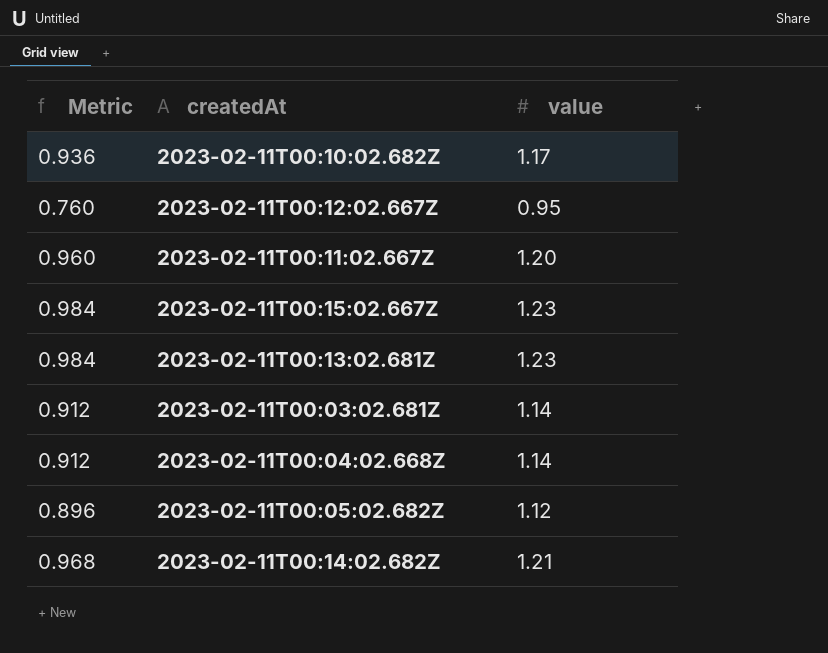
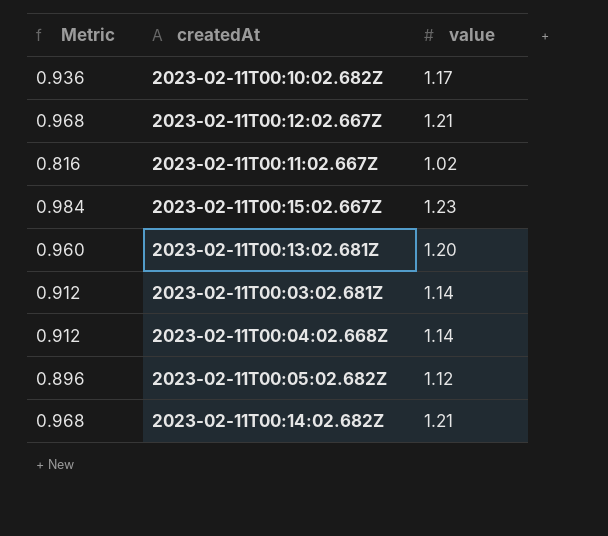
2023-02-11T00:12:02.667Z | Metric: 0.760 -> 0.968
2023-02-11T00:12:02.667Z | value: 0.95 -> 1.21
2023-02-11T00:11:02.667Z | Metric: 0.960 -> 0.816
2023-02-11T00:11:02.667Z | value: 1.20 -> 1.02
2023-02-11T00:13:02.681Z | Metric: 0.984 -> 0.960
2023-02-11T00:13:02.681Z | value: 1.23 -> 1.20

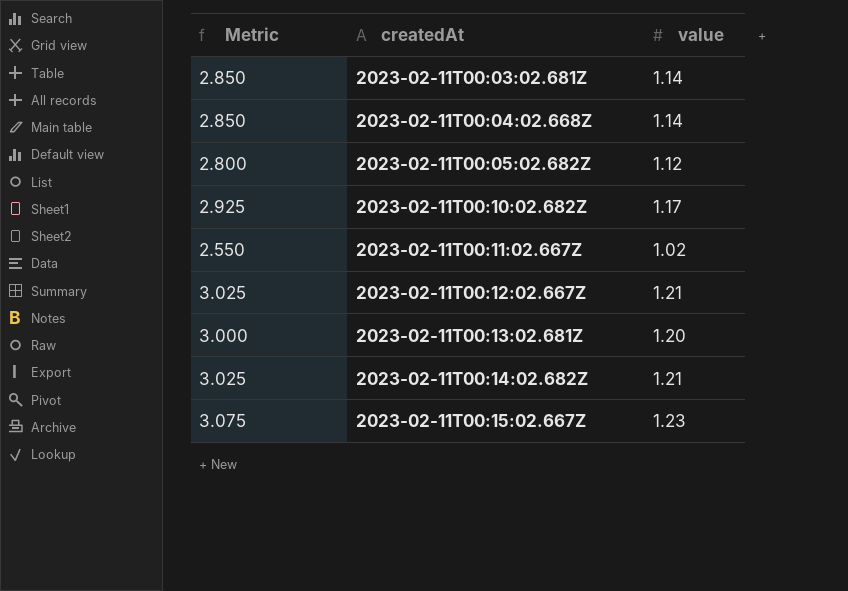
row order: none -> createdAt ascending
column Metric | formula: [value] * 0.8 -> [value] * 2.5

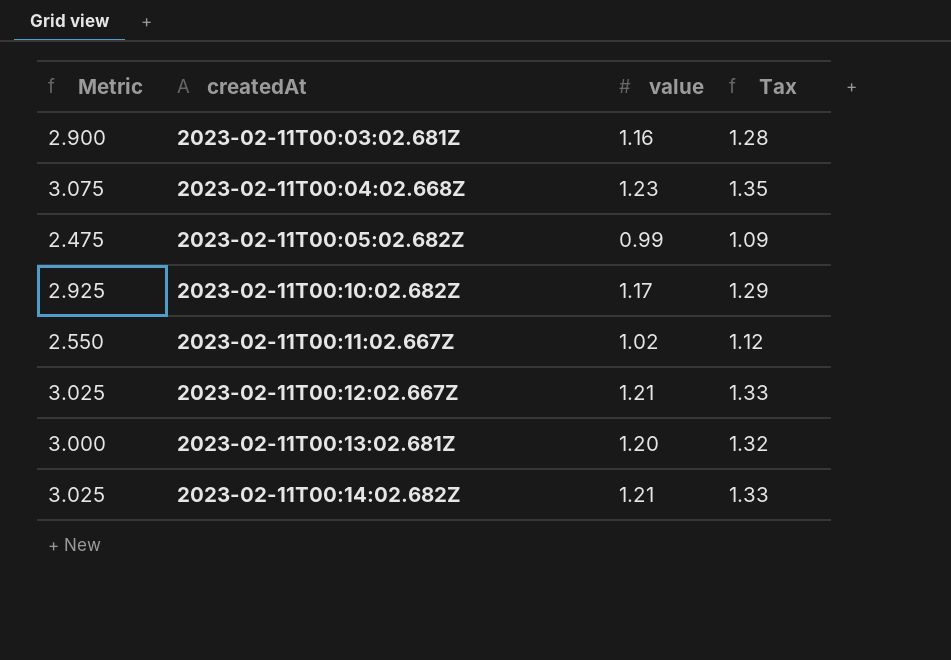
column Tax | formula: none -> [value] * 1.1
row 2023-02-11T00:15:02.667Z: 3.075 | 1.23 -> none
2023-02-11T00:03:02.681Z | Metric: 2.850 -> 2.900
2023-02-11T00:03:02.681Z | value: 1.14 -> 1.16
2023-02-11T00:04:02.668Z | Metric: 2.850 -> 3.075
2023-02-11T00:04:02.668Z | value: 1.14 -> 1.23
2023-02-11T00:05:02.682Z | Metric: 2.800 -> 2.475
2023-02-11T00:05:02.682Z | value: 1.12 -> 0.99

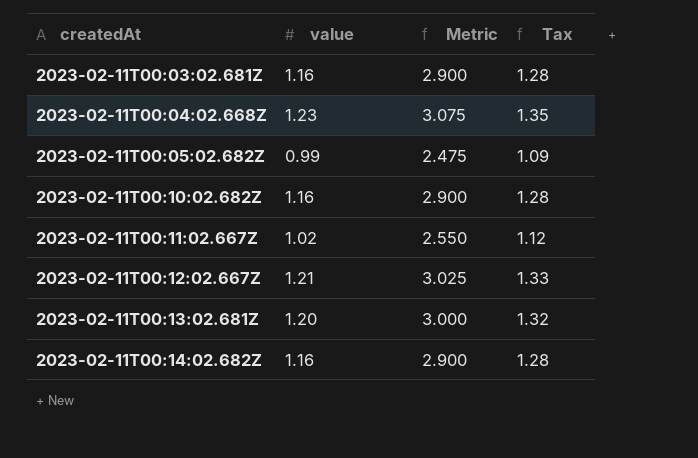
column Metric | position: 1 -> 3
2023-02-11T00:10:02.682Z | value: 1.17 -> 1.16
2023-02-11T00:10:02.682Z | Metric: 2.925 -> 2.900
2023-02-11T00:10:02.682Z | Tax: 1.29 -> 1.28
2023-02-11T00:14:02.682Z | value: 1.21 -> 1.16
2023-02-11T00:14:02.682Z | Metric: 3.025 -> 2.900
2023-02-11T00:14:02.682Z | Tax: 1.33 -> 1.28

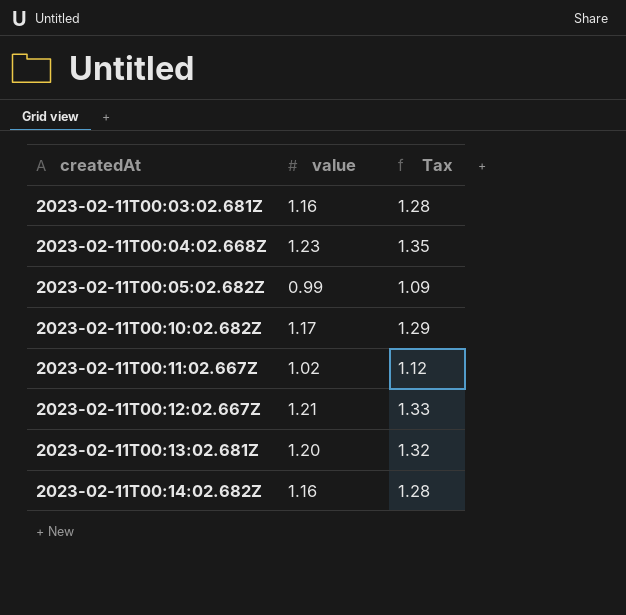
column Metric | formula: [value] * 2.5 -> none
2023-02-11T00:10:02.682Z | value: 1.16 -> 1.17
2023-02-11T00:10:02.682Z | Tax: 1.28 -> 1.29

